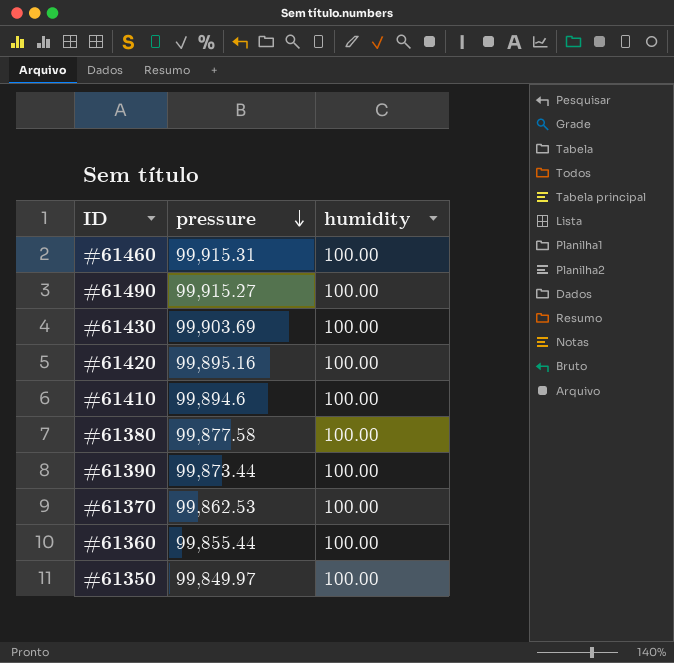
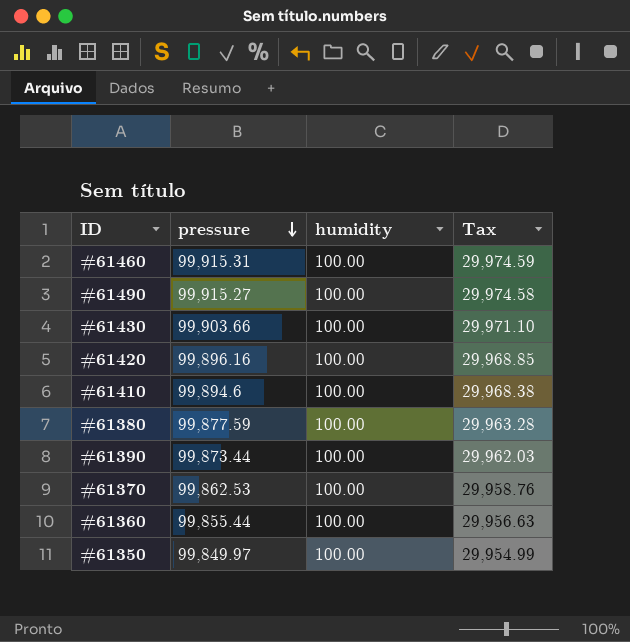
column Tax | formula: none -> [pressure] * 0.3
#61430 | pressure: 99,903.69 -> 99,903.66
#61420 | pressure: 99,895.16 -> 99,896.16
#61380 | pressure: 99,877.58 -> 99,877.59

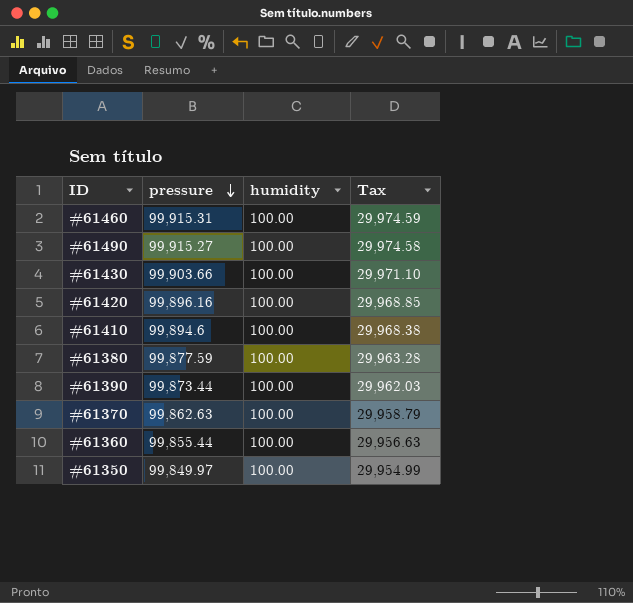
#61370 | pressure: 99,862.53 -> 99,862.63
#61370 | Tax: 29,958.76 -> 29,958.79

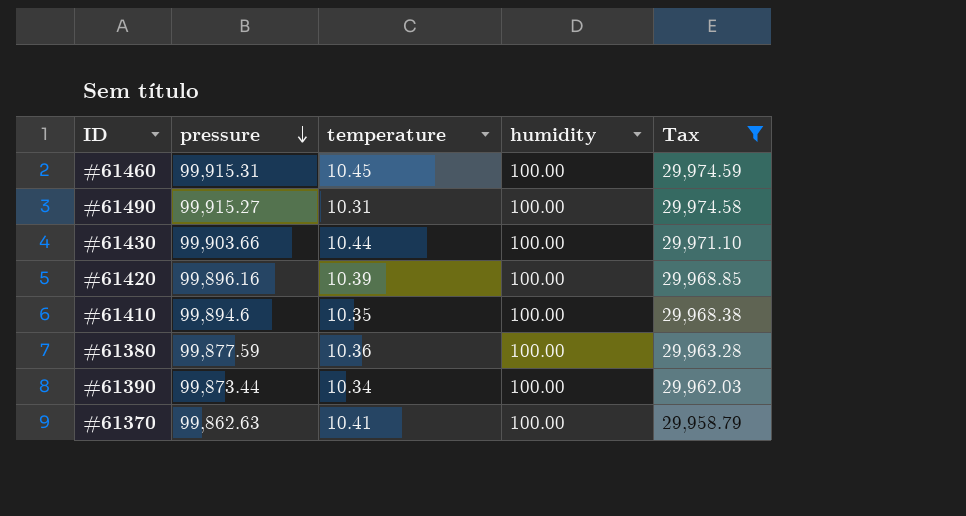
filter: none -> Tax >= 29,958.79
column temperature | position: none -> 3

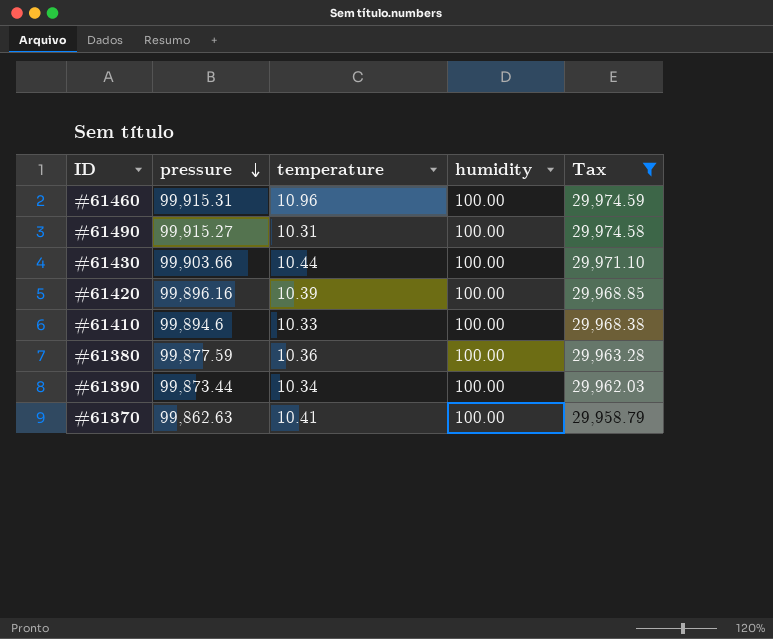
#61460 | temperature: 10.45 -> 10.96
#61410 | temperature: 10.35 -> 10.33

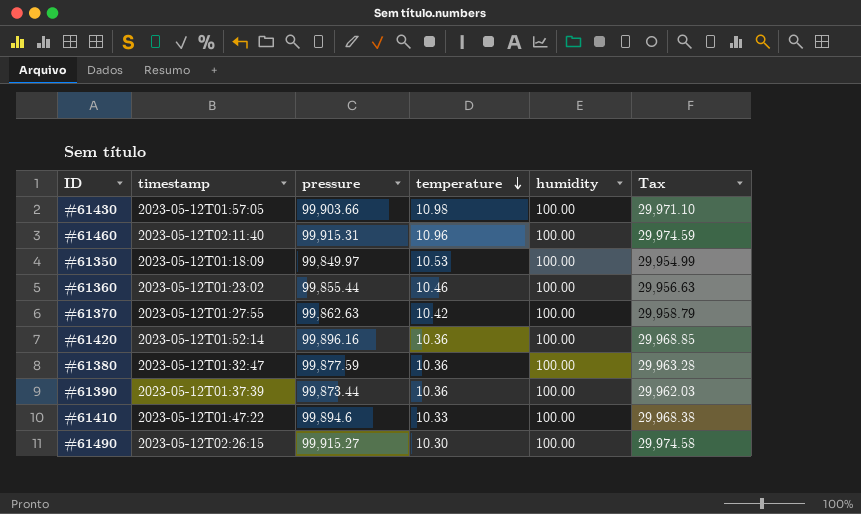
filter: Tax >= 29,958.79 -> none
row order: pressure descending -> temperature descending
column timestamp | position: none -> 2
#61430 | temperature: 10.44 -> 10.98
#61370 | temperature: 10.41 -> 10.42
#61420 | temperature: 10.39 -> 10.36
#61390 | temperature: 10.34 -> 10.36
#61490 | temperature: 10.31 -> 10.30

